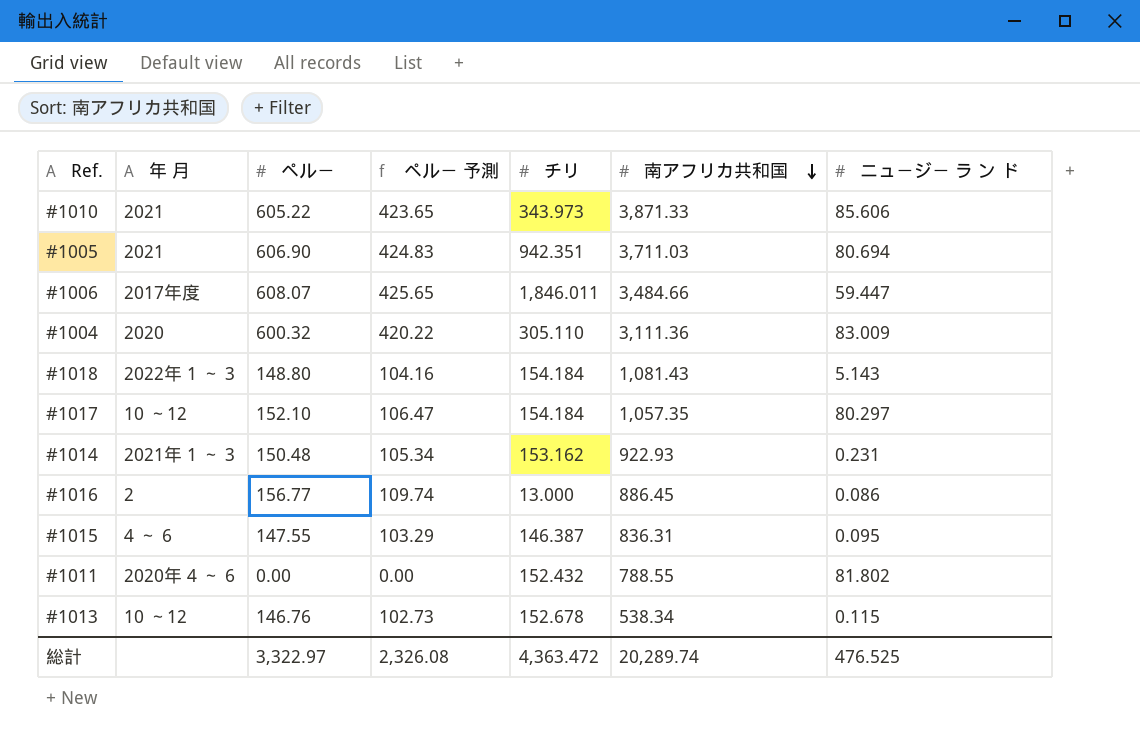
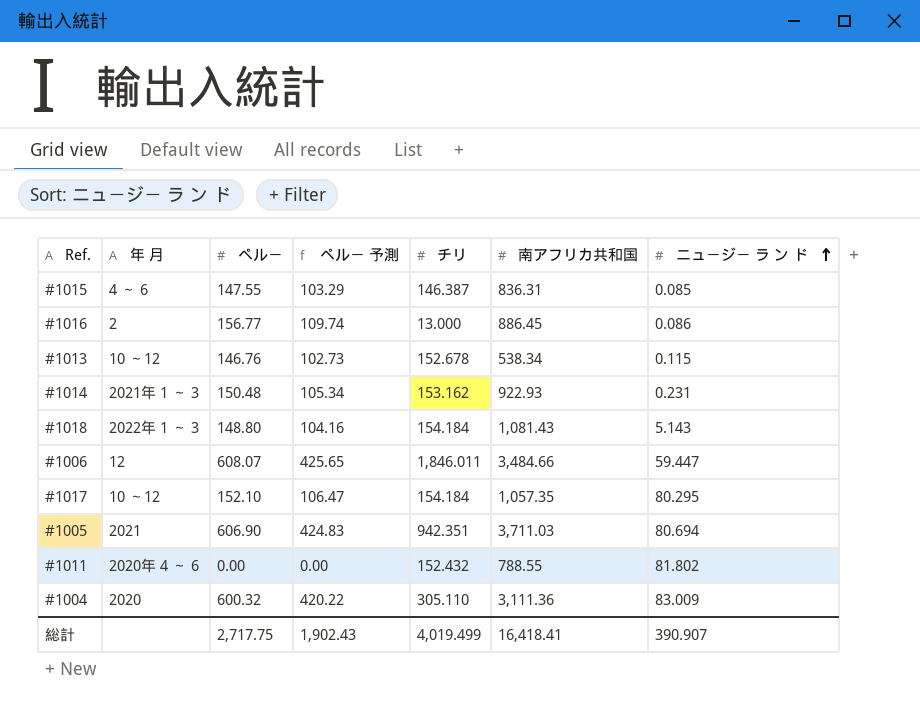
row order: 南アフリカ共和国 descending -> ニュ－ジ－ ラ ン ド ascending
row #1010: 2021 | 605.22 | 423.65 | 343.973 | 3,871.33 | 85.606 -> none
#1015 | ニュ－ジ－ ラ ン ド: 0.095 -> 0.085
#1006 | 年 月: 2017年度 -> 12
#1017 | ニュ－ジ－ ラ ン ド: 80.297 -> 80.295
総計 | ペル－: 3,322.97 -> 2,717.75
総計 | ペル－ 予測: 2,326.08 -> 1,902.43
総計 | チリ: 4,363.472 -> 4,019.499
総計 | 南アフリカ共和国: 20,289.74 -> 16,418.41
総計 | ニュ－ジ－ ラ ン ド: 476.525 -> 390.907

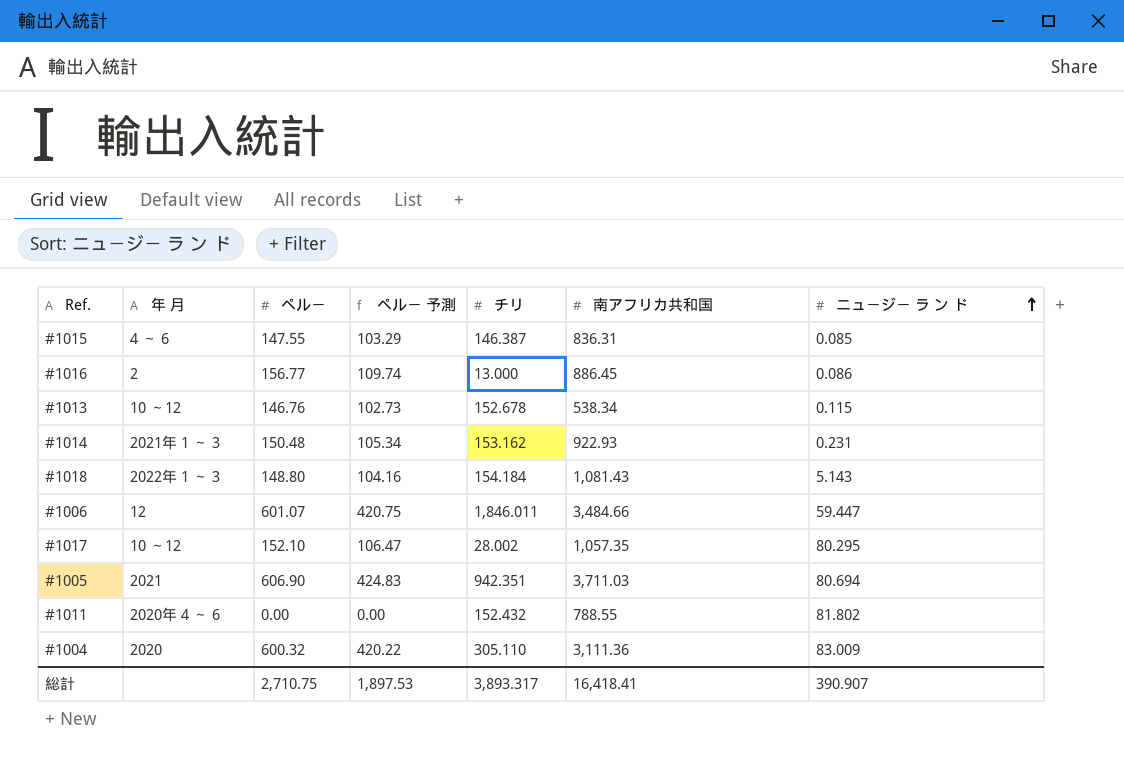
#1006 | ペル－: 608.07 -> 601.07
#1006 | ペル－ 予測: 425.65 -> 420.75
#1017 | チリ: 154.184 -> 28.002
総計 | ペル－: 2,717.75 -> 2,710.75
総計 | ペル－ 予測: 1,902.43 -> 1,897.53
総計 | チリ: 4,019.499 -> 3,893.317

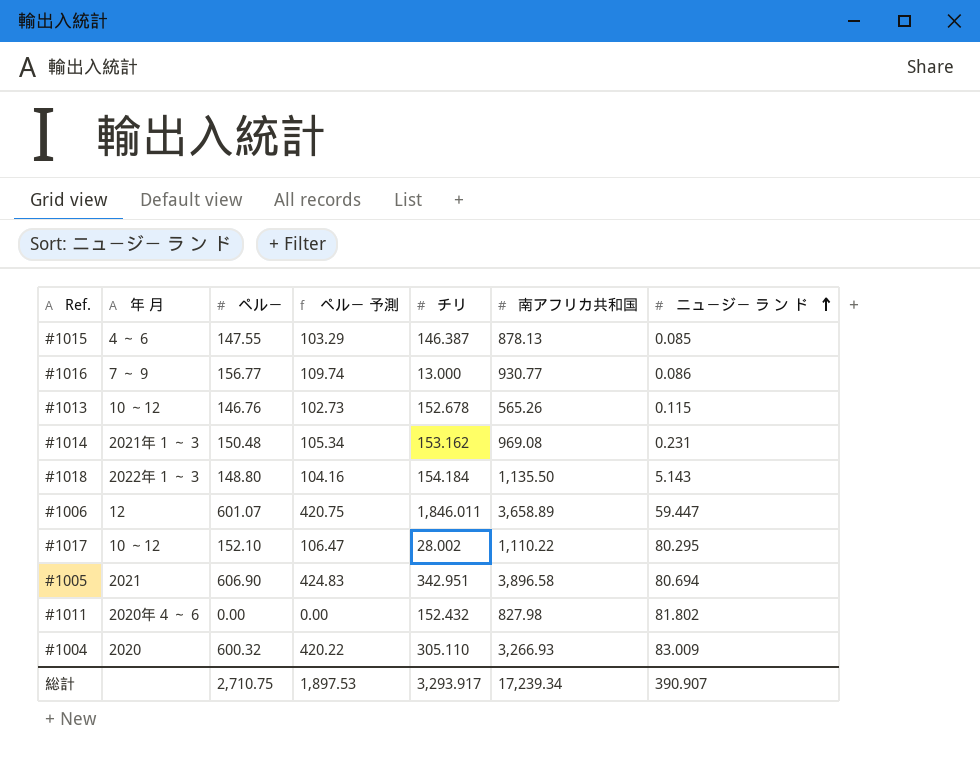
#1015 | 南アフリカ共和国: 836.31 -> 878.13
#1016 | 年 月: 2 -> 7 ～ 9
#1016 | 南アフリカ共和国: 886.45 -> 930.77
#1013 | 南アフリカ共和国: 538.34 -> 565.26
#1014 | 南アフリカ共和国: 922.93 -> 969.08
#1018 | 南アフリカ共和国: 1,081.43 -> 1,135.50
#1006 | 南アフリカ共和国: 3,484.66 -> 3,658.89
#1017 | 南アフリカ共和国: 1,057.35 -> 1,110.22
#1005 | チリ: 942.351 -> 342.951
#1005 | 南アフリカ共和国: 3,711.03 -> 3,896.58
#1011 | 南アフリカ共和国: 788.55 -> 827.98
#1004 | 南アフリカ共和国: 3,111.36 -> 3,266.93
総計 | チリ: 3,893.317 -> 3,293.917
総計 | 南アフリカ共和国: 16,418.41 -> 17,239.34

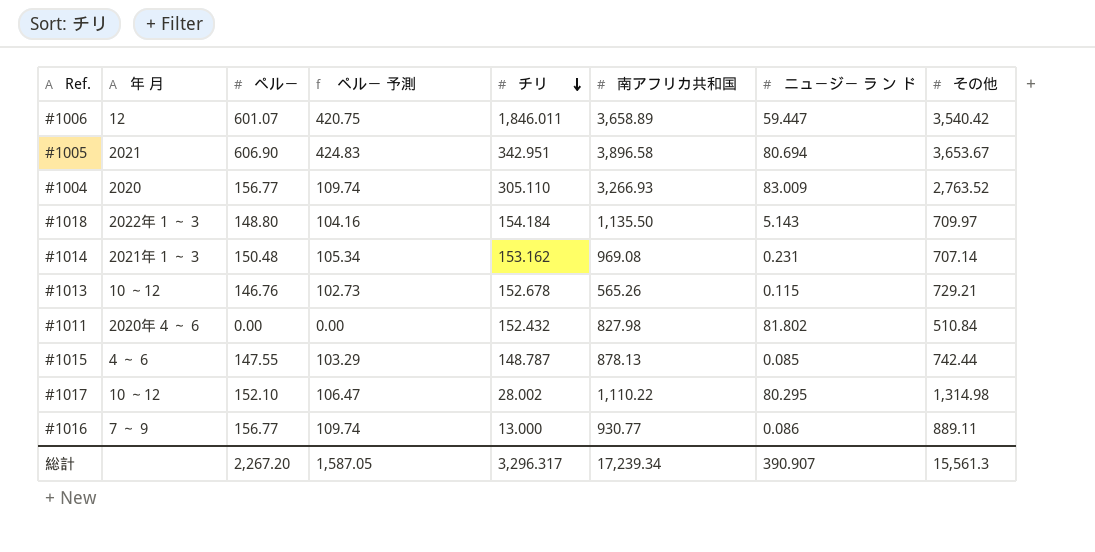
row order: ニュ－ジ－ ラ ン ド ascending -> チリ descending
column その他 | position: none -> 8
#1004 | ペル－: 600.32 -> 156.77
#1004 | ペル－ 予測: 420.22 -> 109.74
#1015 | チリ: 146.387 -> 148.787
総計 | ペル－: 2,710.75 -> 2,267.20
総計 | ペル－ 予測: 1,897.53 -> 1,587.05
総計 | チリ: 3,293.917 -> 3,296.317

